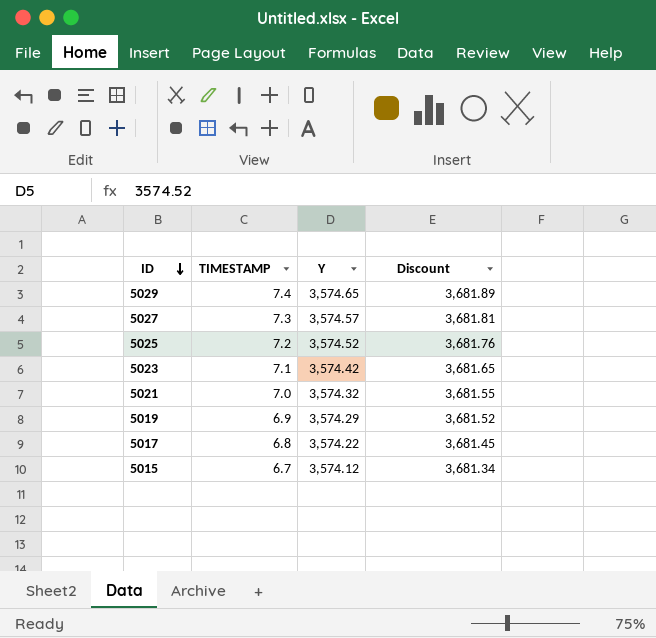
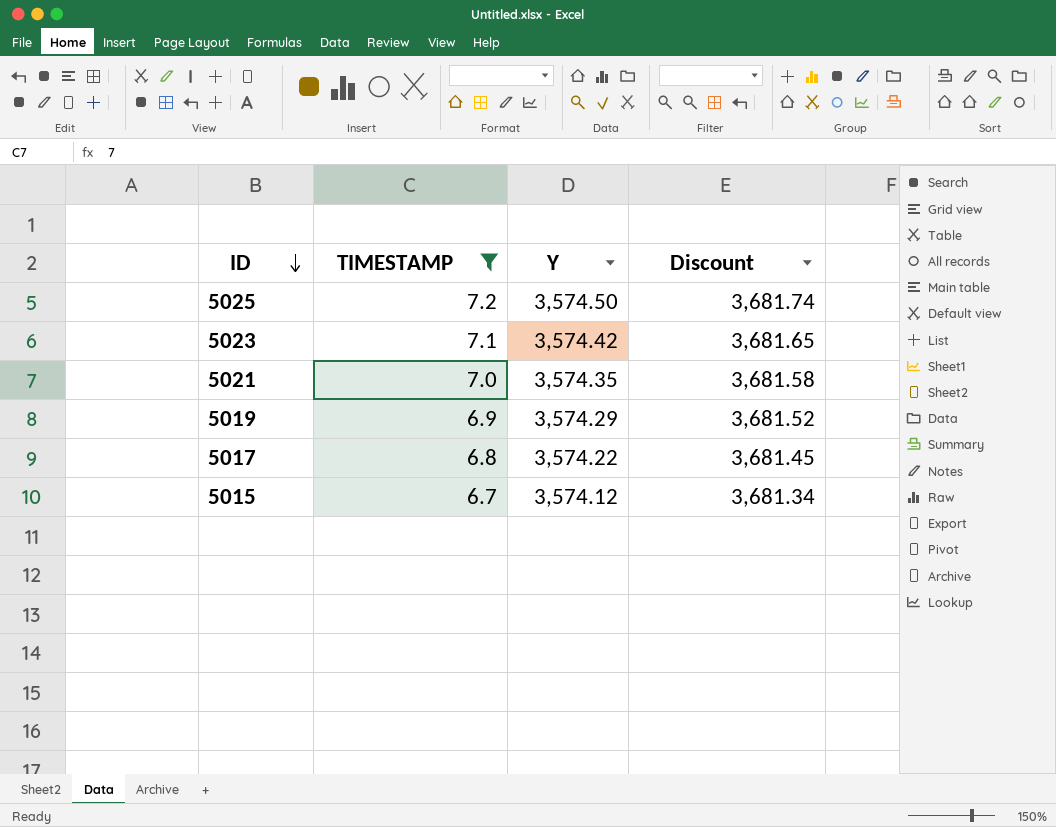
filter: none -> TIMESTAMP <= 7.2
5025 | Y: 3,574.52 -> 3,574.50
5025 | Discount: 3,681.76 -> 3,681.74
5021 | Y: 3,574.32 -> 3,574.35
5021 | Discount: 3,681.55 -> 3,681.58

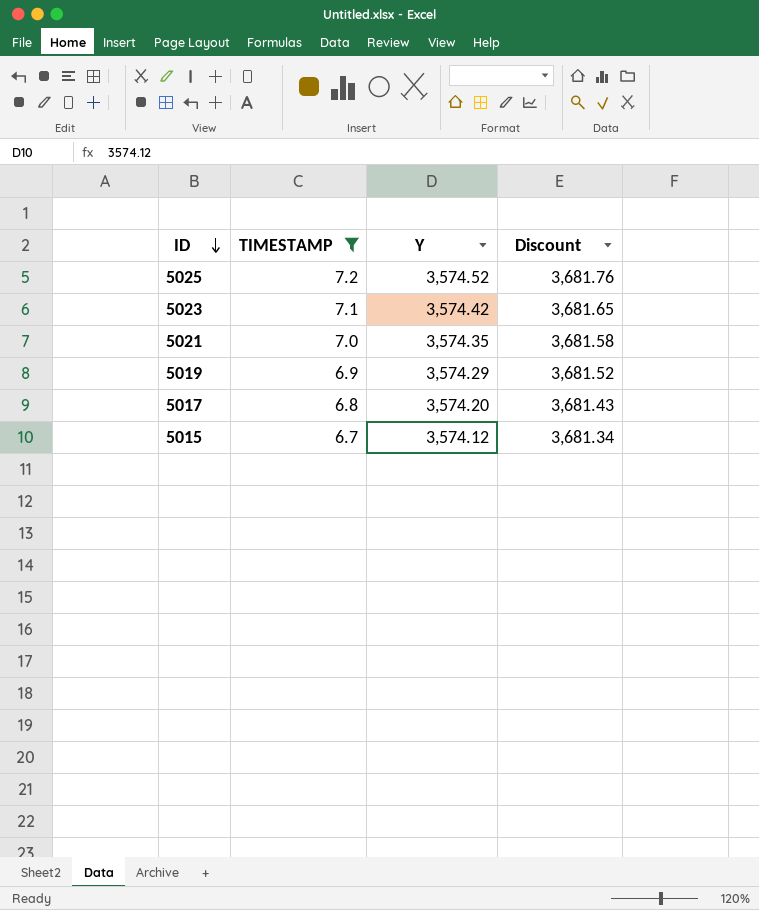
5025 | Y: 3,574.50 -> 3,574.52
5025 | Discount: 3,681.74 -> 3,681.76
5017 | Y: 3,574.22 -> 3,574.20
5017 | Discount: 3,681.45 -> 3,681.43

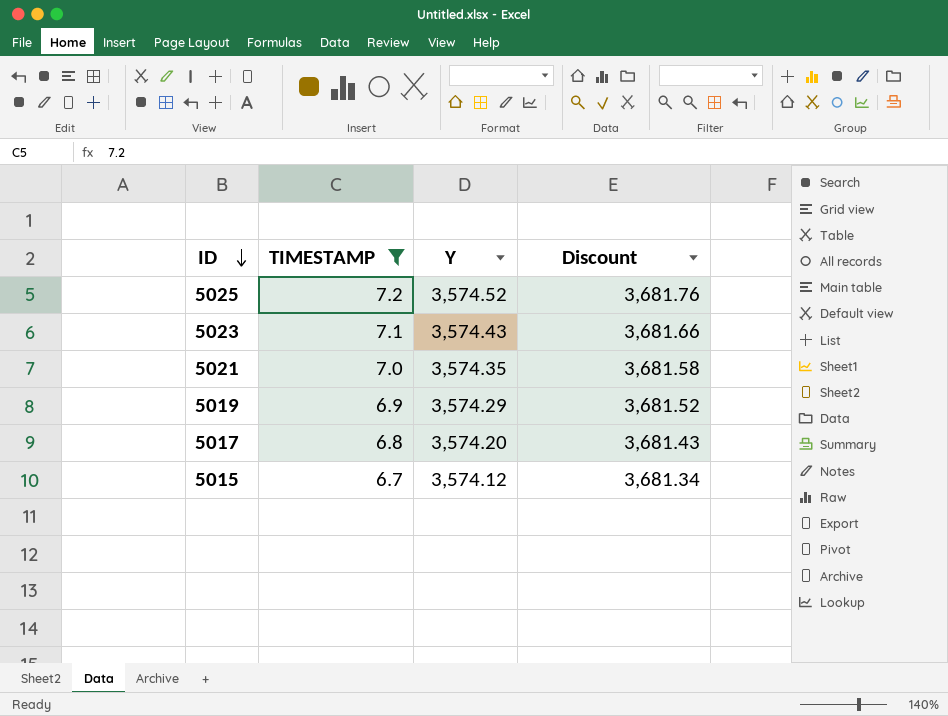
5023 | Y: 3,574.42 -> 3,574.43
5023 | Discount: 3,681.65 -> 3,681.66

